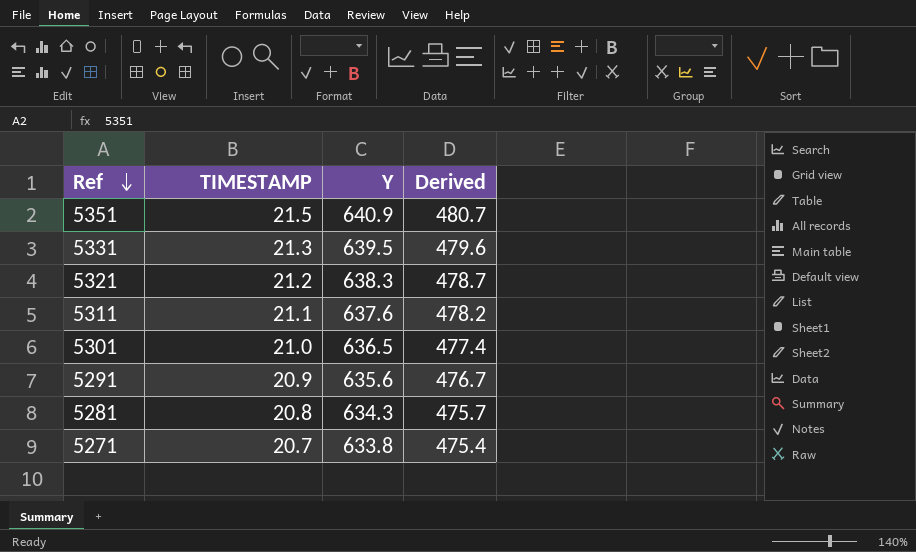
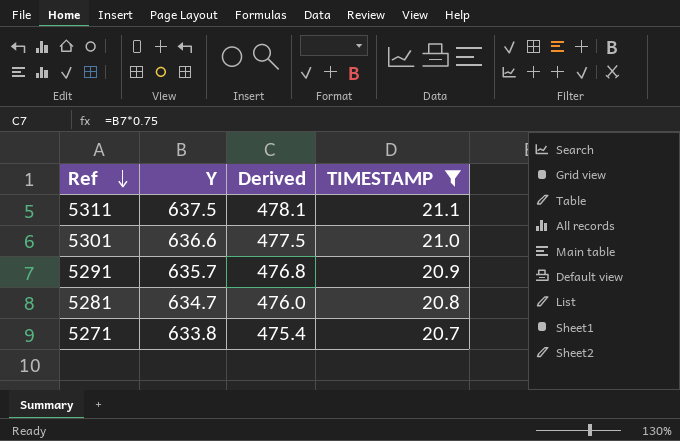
filter: none -> TIMESTAMP <= 21.1
column TIMESTAMP | position: 2 -> 4
5311 | Y: 637.6 -> 637.5
5311 | Derived: 478.2 -> 478.1
5301 | Y: 636.5 -> 636.6
5301 | Derived: 477.4 -> 477.5
5291 | Y: 635.6 -> 635.7
5291 | Derived: 476.7 -> 476.8
5281 | Y: 634.3 -> 634.7
5281 | Derived: 475.7 -> 476.0

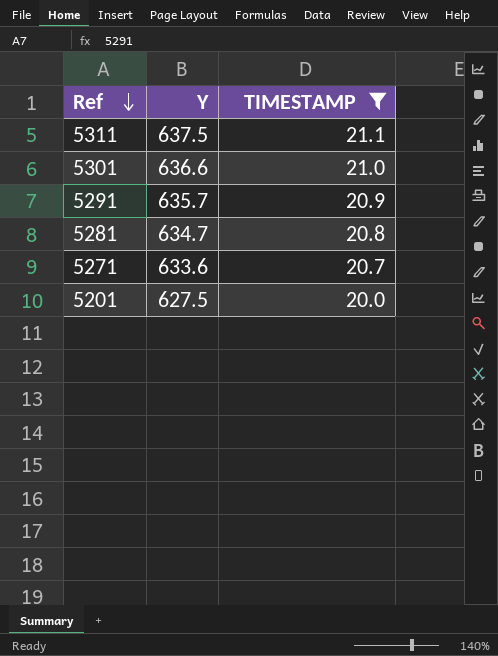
column Derived | formula: [Y] * 0.75 -> none
5271 | Y: 633.8 -> 633.6
row 5201: none -> 627.5 | 20.0

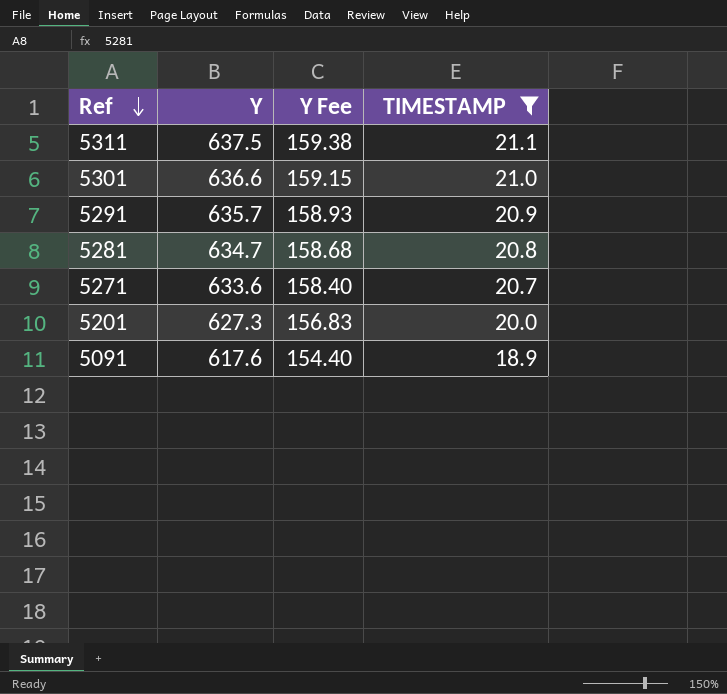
column Y Fee | formula: none -> [Y] * 0.25
5201 | Y: 627.5 -> 627.3
row 5091: none -> 617.6 | 154.40 | 18.9

